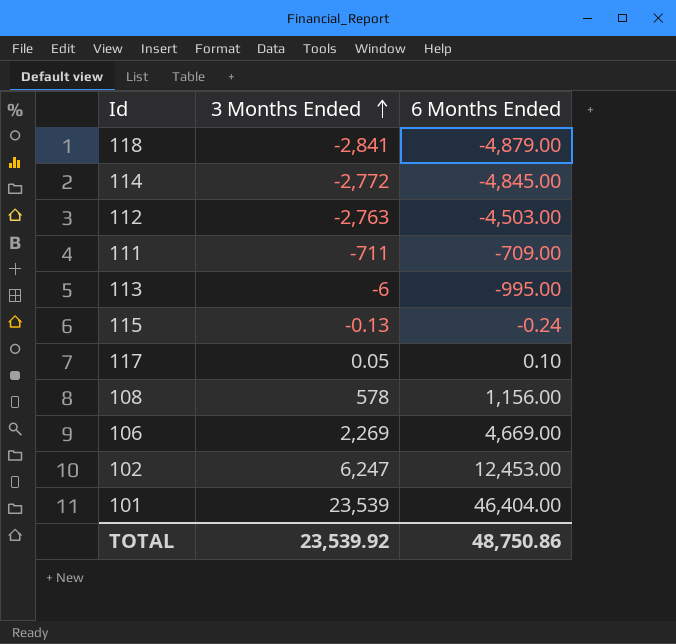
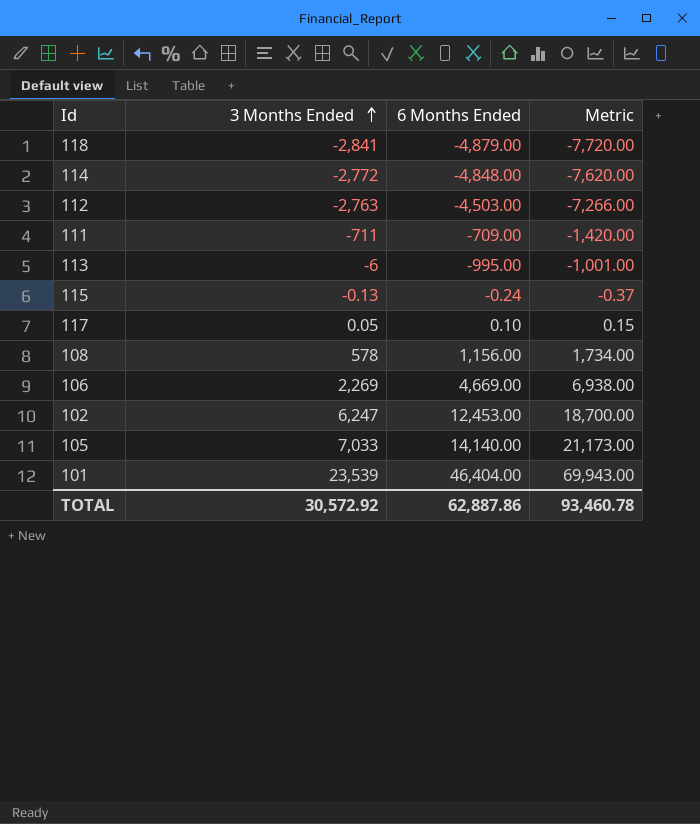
column Metric | formula: none -> [3 Months Ended] + [6 Months Ended]
114 | 6 Months Ended: -4,845.00 -> -4,848.00
row 105: none -> 7,033 | 14,140.00 | 21,173.00
TOTAL | 3 Months Ended: 23,539.92 -> 30,572.92
TOTAL | 6 Months Ended: 48,750.86 -> 62,887.86

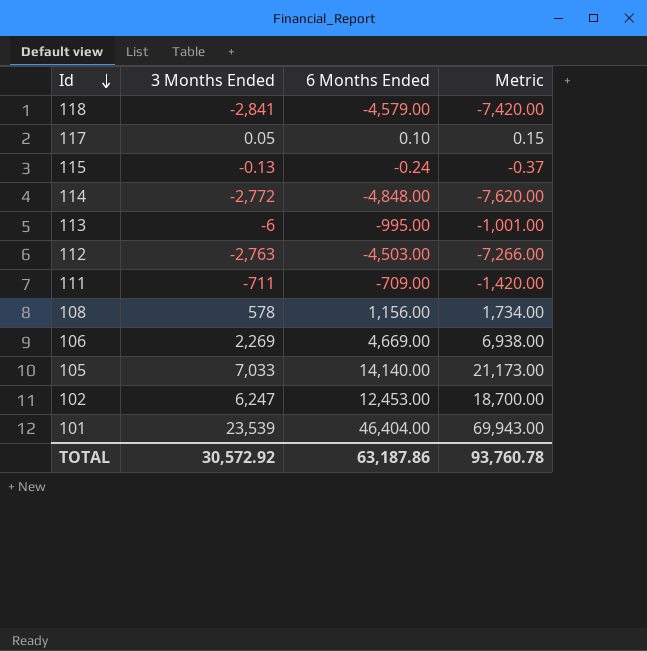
row order: 3 Months Ended ascending -> Id descending
118 | 6 Months Ended: -4,879.00 -> -4,579.00
118 | Metric: -7,720.00 -> -7,420.00
TOTAL | 6 Months Ended: 62,887.86 -> 63,187.86
TOTAL | Metric: 93,460.78 -> 93,760.78

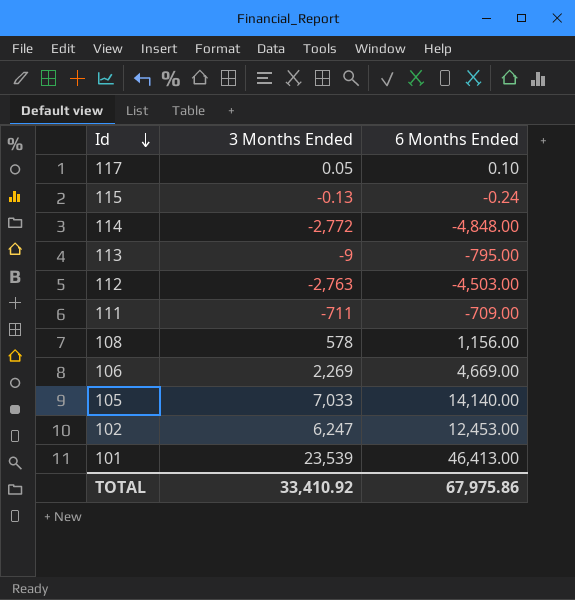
column Metric | formula: [3 Months Ended] + [6 Months Ended] -> none
row 118: -2,841 | -4,579.00 | -7,420.00 -> none
113 | 3 Months Ended: -6 -> -9
113 | 6 Months Ended: -995.00 -> -795.00
101 | 6 Months Ended: 46,404.00 -> 46,413.00
TOTAL | 3 Months Ended: 30,572.92 -> 33,410.92
TOTAL | 6 Months Ended: 63,187.86 -> 67,975.86

